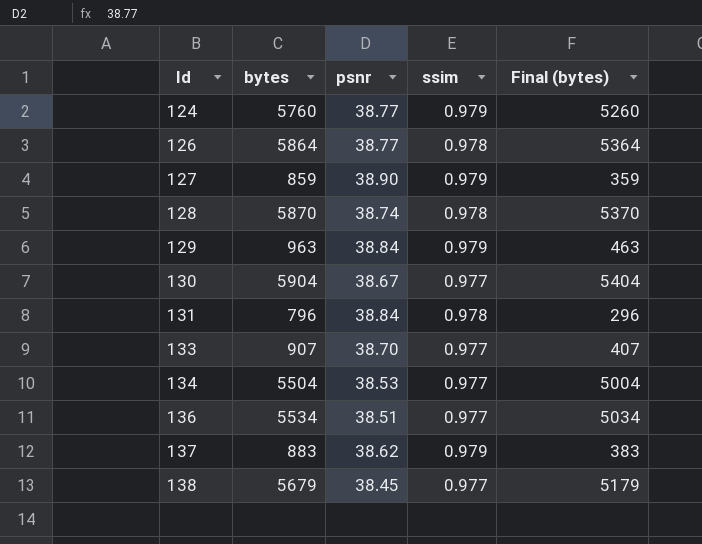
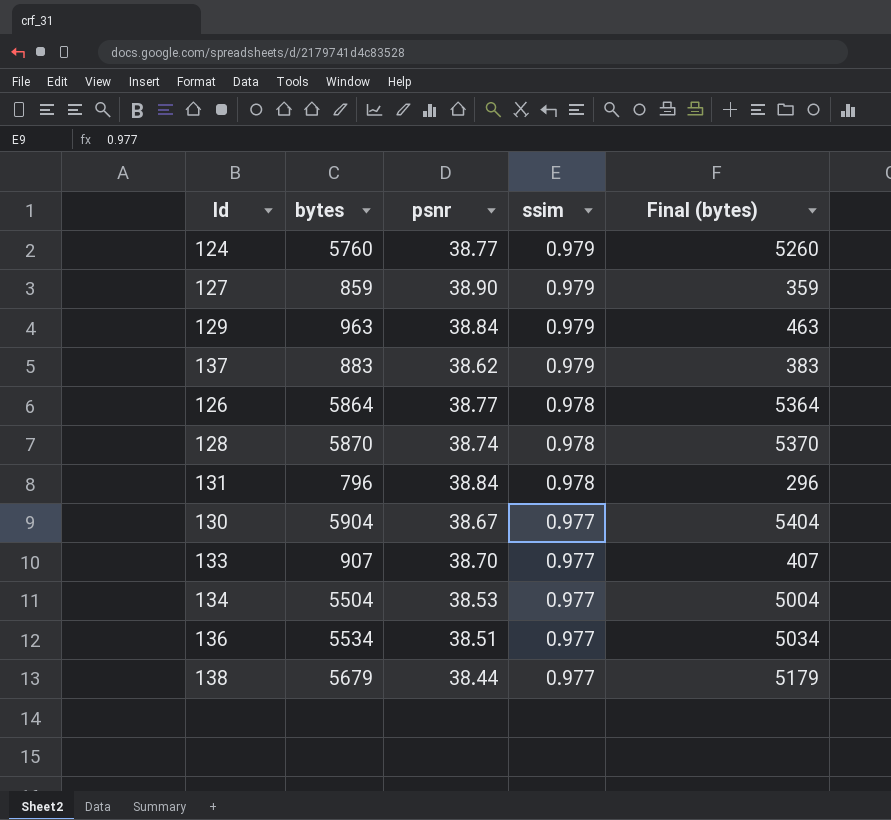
row order: Id ascending -> ssim descending
138 | psnr: 38.45 -> 38.44

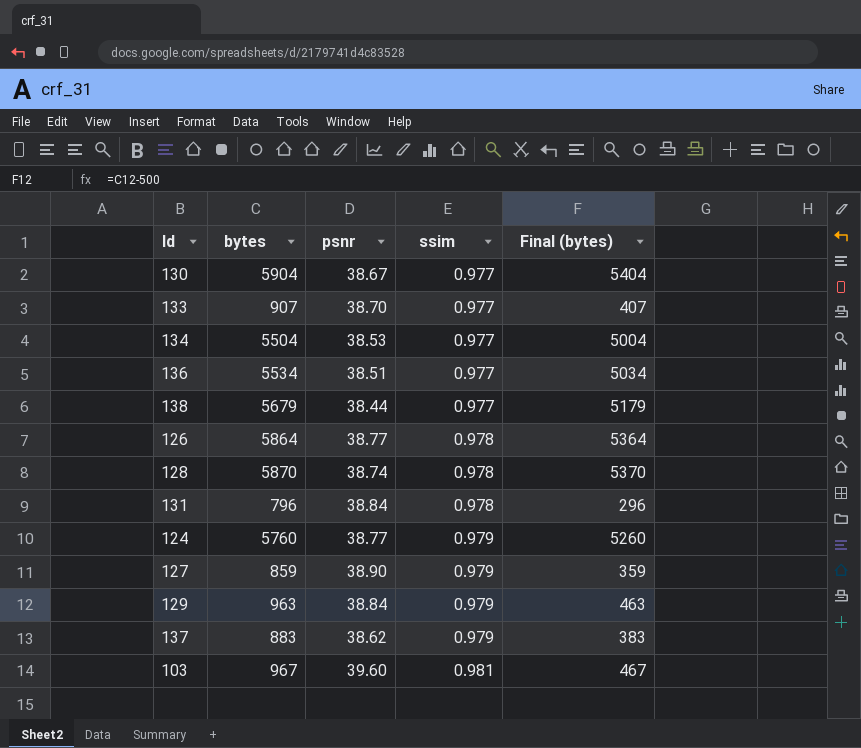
row order: ssim descending -> ssim ascending
row 103: none -> 967 | 39.60 | 0.981 | 467

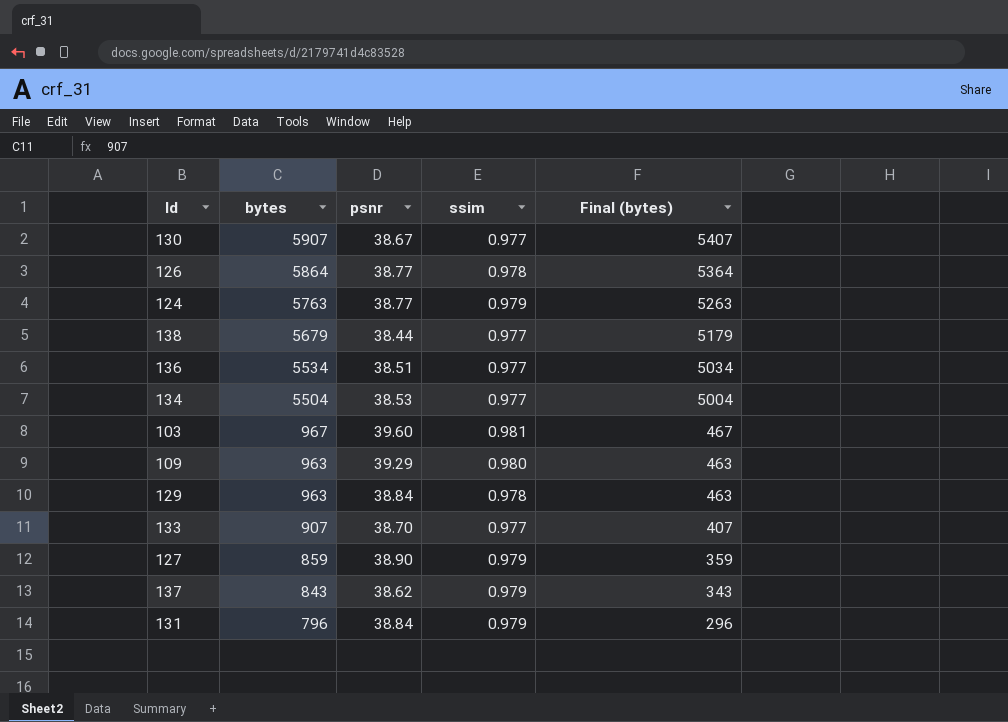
row order: ssim ascending -> bytes descending
row 128: 5870 | 38.74 | 0.978 | 5370 -> none
130 | bytes: 5904 -> 5907
130 | Final (bytes): 5404 -> 5407
124 | bytes: 5760 -> 5763
124 | Final (bytes): 5260 -> 5263
row 109: none -> 963 | 39.29 | 0.980 | 463
129 | ssim: 0.979 -> 0.978
137 | bytes: 883 -> 843
137 | Final (bytes): 383 -> 343
131 | ssim: 0.978 -> 0.979

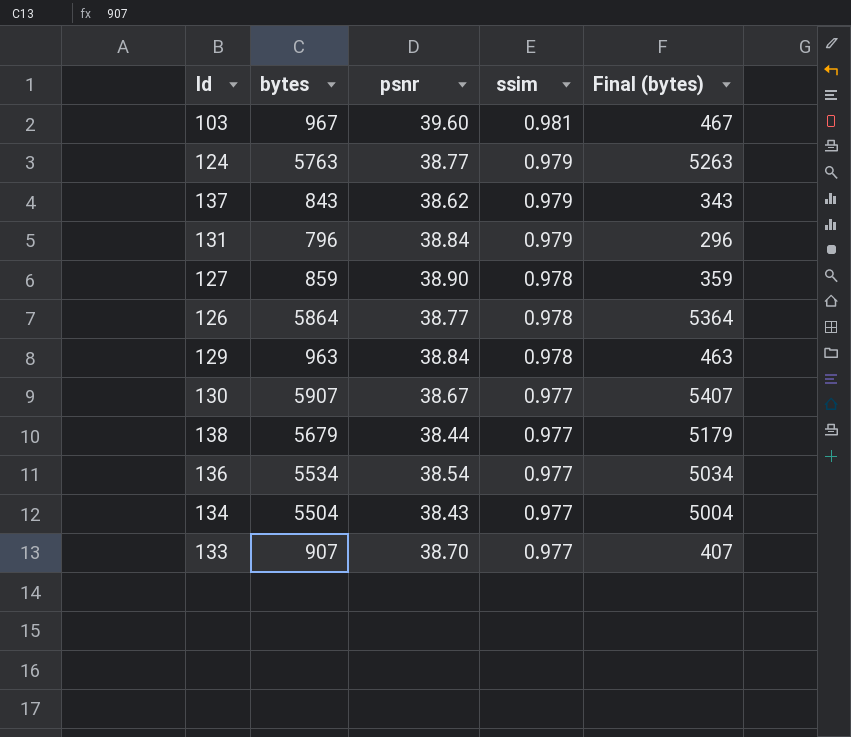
row order: bytes descending -> ssim descending
row 109: 963 | 39.29 | 0.980 | 463 -> none
127 | ssim: 0.979 -> 0.978
136 | psnr: 38.51 -> 38.54
134 | psnr: 38.53 -> 38.43

